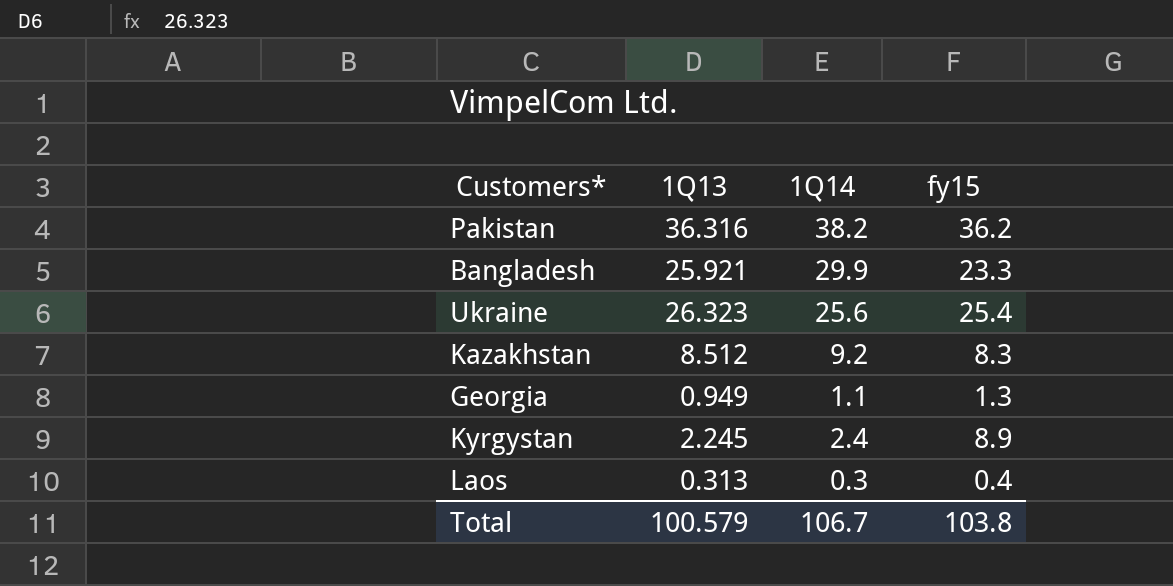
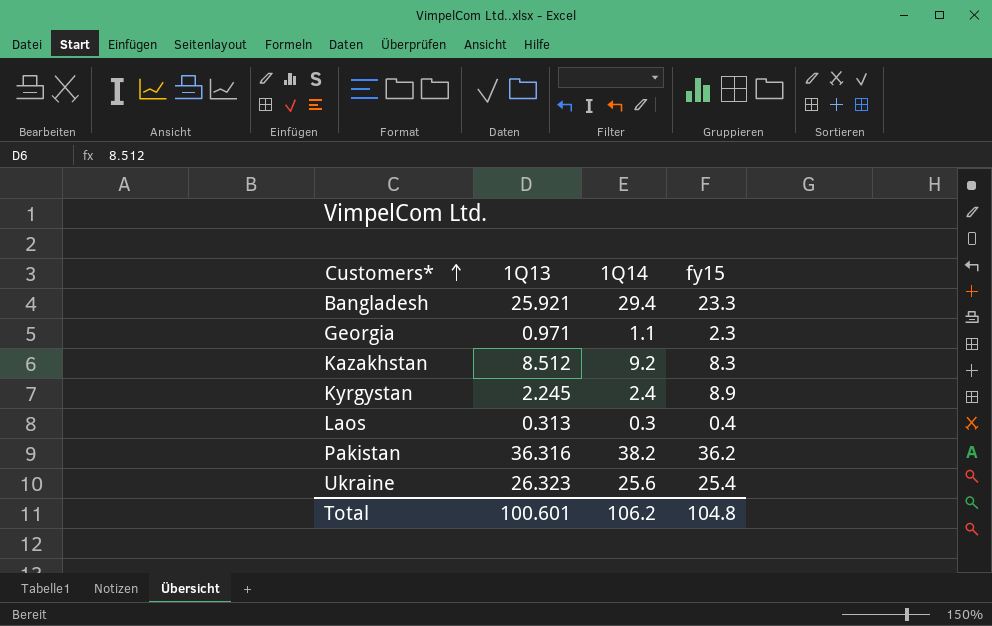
row order: none -> Customers* ascending
Bangladesh | 1Q14: 29.9 -> 29.4
Georgia | 1Q13: 0.949 -> 0.971
Georgia | fy15: 1.3 -> 2.3
Total | 1Q13: 100.579 -> 100.601
Total | 1Q14: 106.7 -> 106.2
Total | fy15: 103.8 -> 104.8

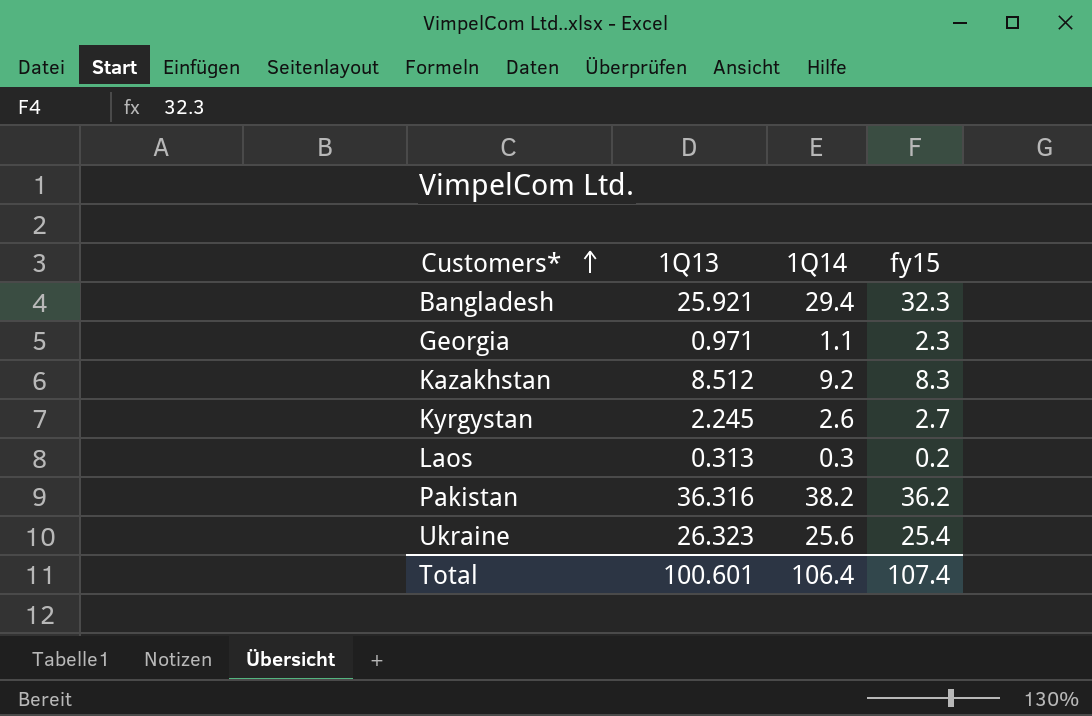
Bangladesh | fy15: 23.3 -> 32.3
Kyrgystan | 1Q14: 2.4 -> 2.6
Kyrgystan | fy15: 8.9 -> 2.7
Laos | fy15: 0.4 -> 0.2
Total | 1Q14: 106.2 -> 106.4
Total | fy15: 104.8 -> 107.4

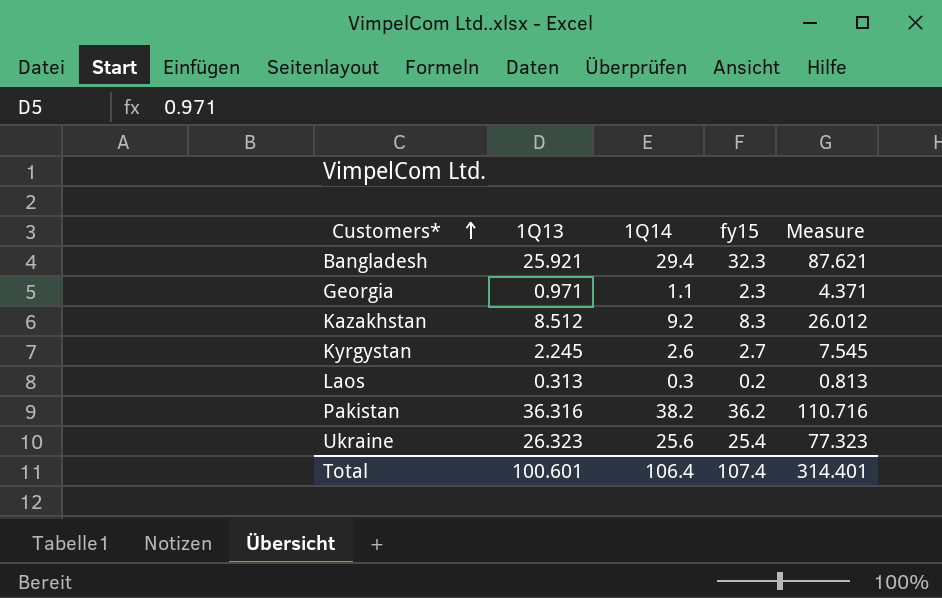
column Measure | formula: none -> [1Q13] + [1Q14] + [fy15]

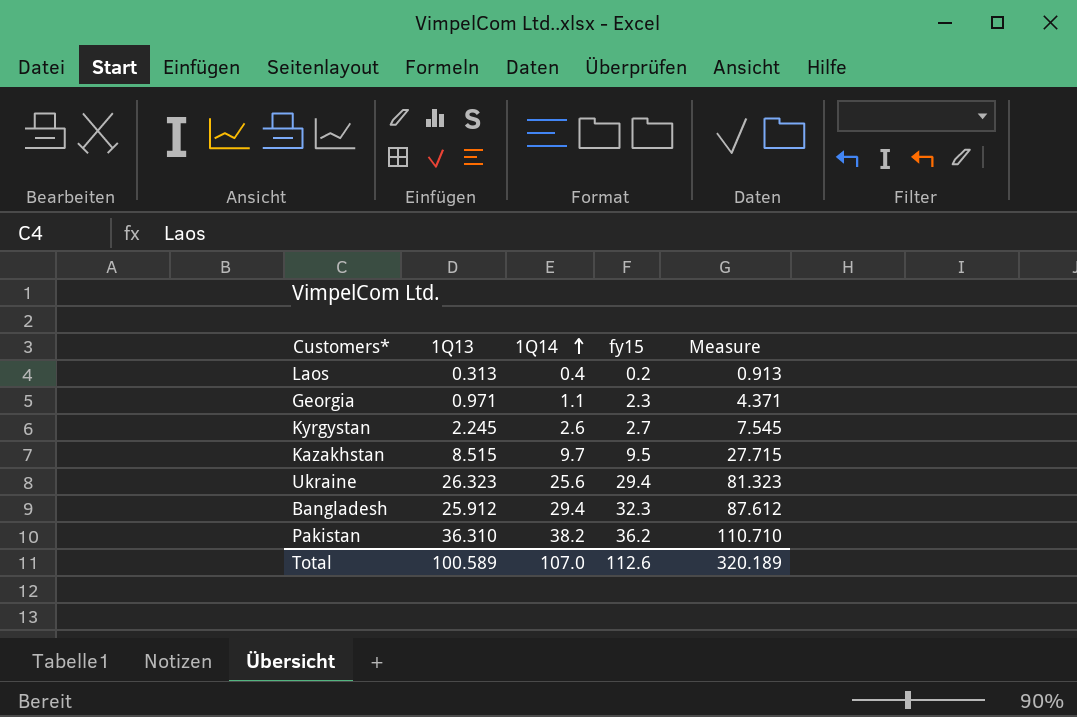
row order: Customers* ascending -> 1Q14 ascending
Laos | 1Q14: 0.3 -> 0.4
Laos | Measure: 0.813 -> 0.913
Kazakhstan | 1Q13: 8.512 -> 8.515
Kazakhstan | 1Q14: 9.2 -> 9.7
Kazakhstan | fy15: 8.3 -> 9.5
Kazakhstan | Measure: 26.012 -> 27.715
Ukraine | fy15: 25.4 -> 29.4
Ukraine | Measure: 77.323 -> 81.323
Bangladesh | 1Q13: 25.921 -> 25.912
Bangladesh | Measure: 87.621 -> 87.612
Pakistan | 1Q13: 36.316 -> 36.310
Pakistan | Measure: 110.716 -> 110.710
Total | 1Q13: 100.601 -> 100.589
Total | 1Q14: 106.4 -> 107.0
Total | fy15: 107.4 -> 112.6
Total | Measure: 314.401 -> 320.189

